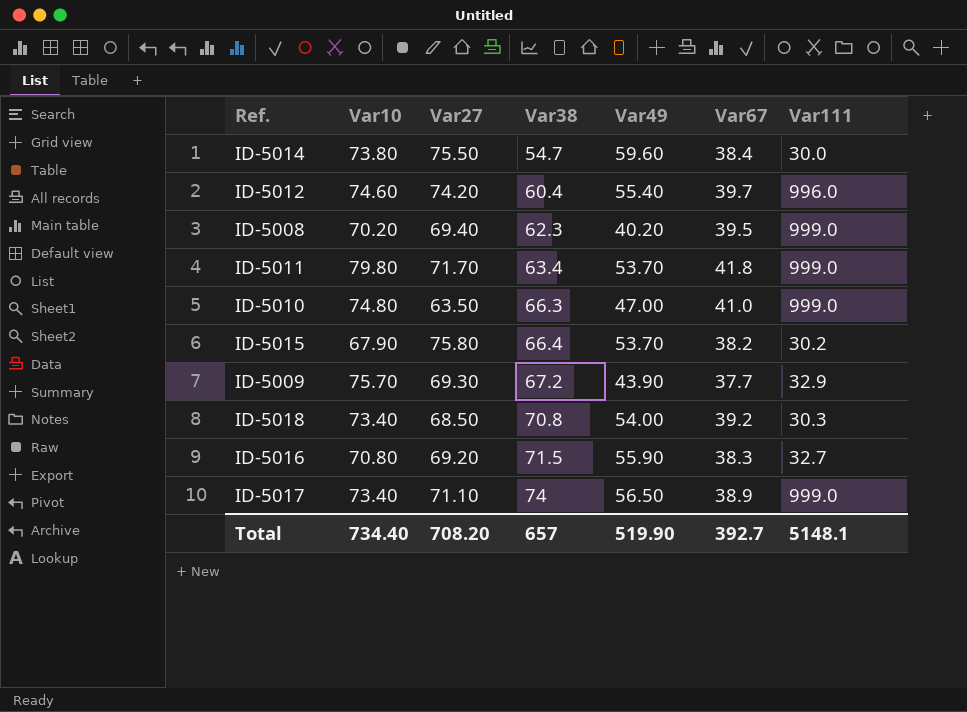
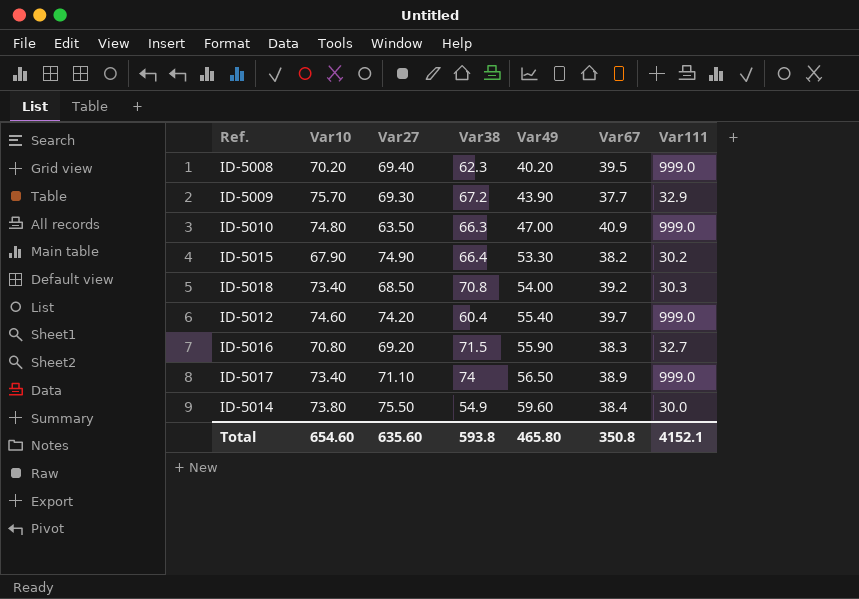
row order: Var38 ascending -> Var49 ascending
row ID-5011: 79.80 | 71.70 | 63.4 | 53.70 | 41.8 | 999.0 -> none
ID-5010 | Var67: 41.0 -> 40.9
ID-5015 | Var27: 75.80 -> 74.90
ID-5015 | Var49: 53.70 -> 53.30
ID-5012 | Var111: 996.0 -> 999.0
ID-5014 | Var38: 54.7 -> 54.9
Total | Var10: 734.40 -> 654.60
Total | Var27: 708.20 -> 635.60
Total | Var38: 657 -> 593.8
Total | Var49: 519.90 -> 465.80
Total | Var67: 392.7 -> 350.8
Total | Var111: 5148.1 -> 4152.1

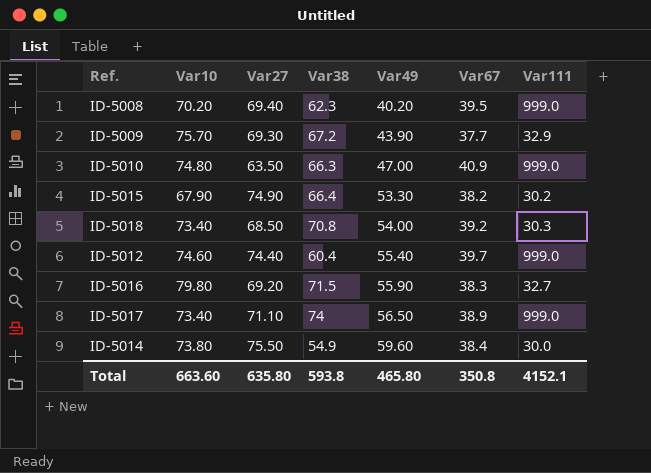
ID-5012 | Var27: 74.20 -> 74.40
ID-5016 | Var10: 70.80 -> 79.80
Total | Var10: 654.60 -> 663.60
Total | Var27: 635.60 -> 635.80

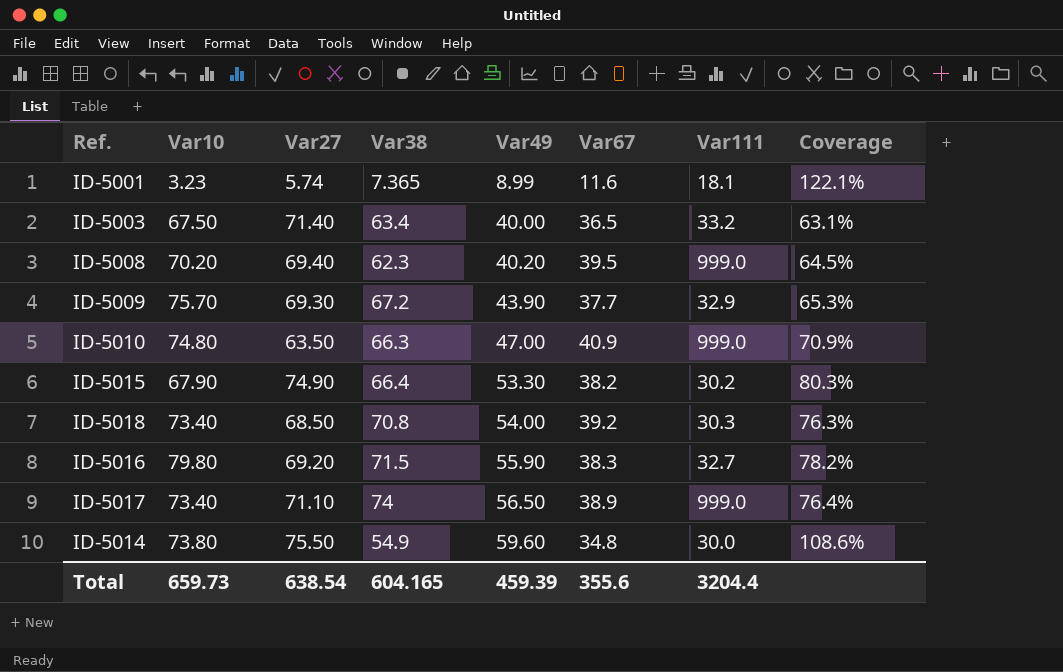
column Coverage | formula: none -> [Var49] / [Var38]
row ID-5012: 74.60 | 74.40 | 60.4 | 55.40 | 39.7 | 999.0 -> none
row ID-5001: none -> 3.23 | 5.74 | 7.365 | 8.99 | 11.6 | 18.1 | 122.1%
row ID-5003: none -> 67.50 | 71.40 | 63.4 | 40.00 | 36.5 | 33.2 | 63.1%
ID-5014 | Var67: 38.4 -> 34.8
Total | Var10: 663.60 -> 659.73
Total | Var27: 635.80 -> 638.54
Total | Var38: 593.8 -> 604.165
Total | Var49: 465.80 -> 459.39
Total | Var67: 350.8 -> 355.6
Total | Var111: 4152.1 -> 3204.4

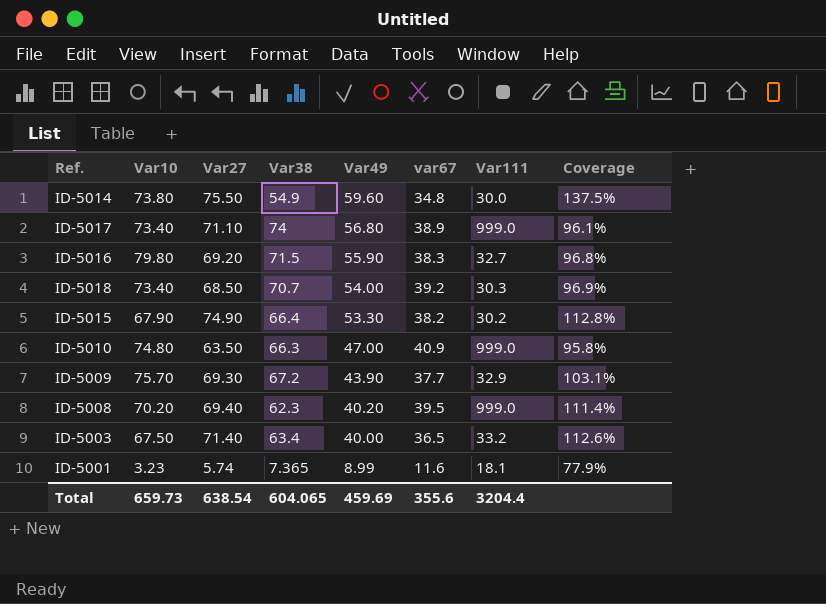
row order: Var49 ascending -> Var49 descending
column name: Var67 -> var67
column Coverage | formula: [Var49] / [Var38] -> [Var27] / [Var38]
ID-5017 | Var49: 56.50 -> 56.80
ID-5018 | Var38: 70.8 -> 70.7
Total | Var38: 604.165 -> 604.065
Total | Var49: 459.39 -> 459.69

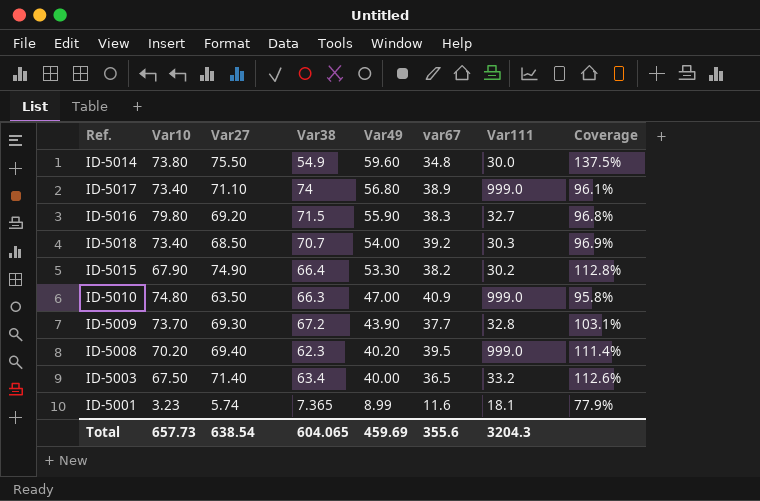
ID-5009 | Var10: 75.70 -> 73.70
ID-5009 | Var111: 32.9 -> 32.8
Total | Var10: 659.73 -> 657.73
Total | Var111: 3204.4 -> 3204.3

